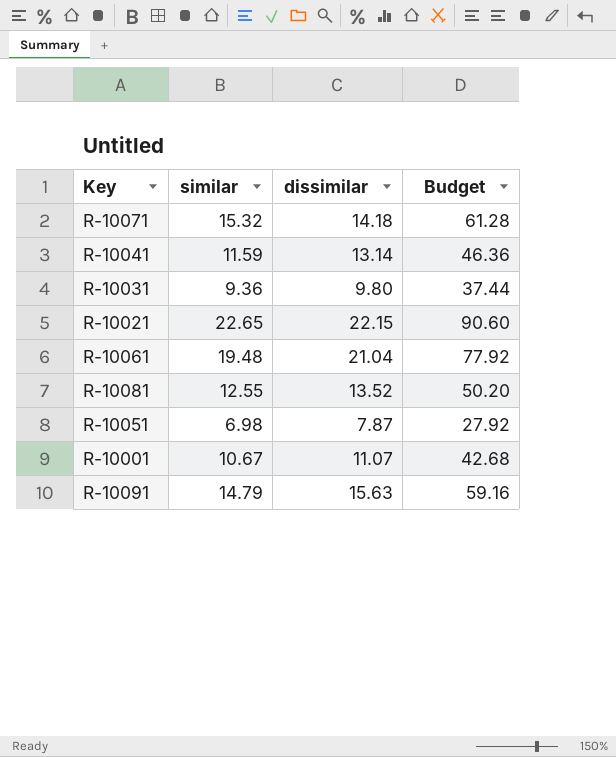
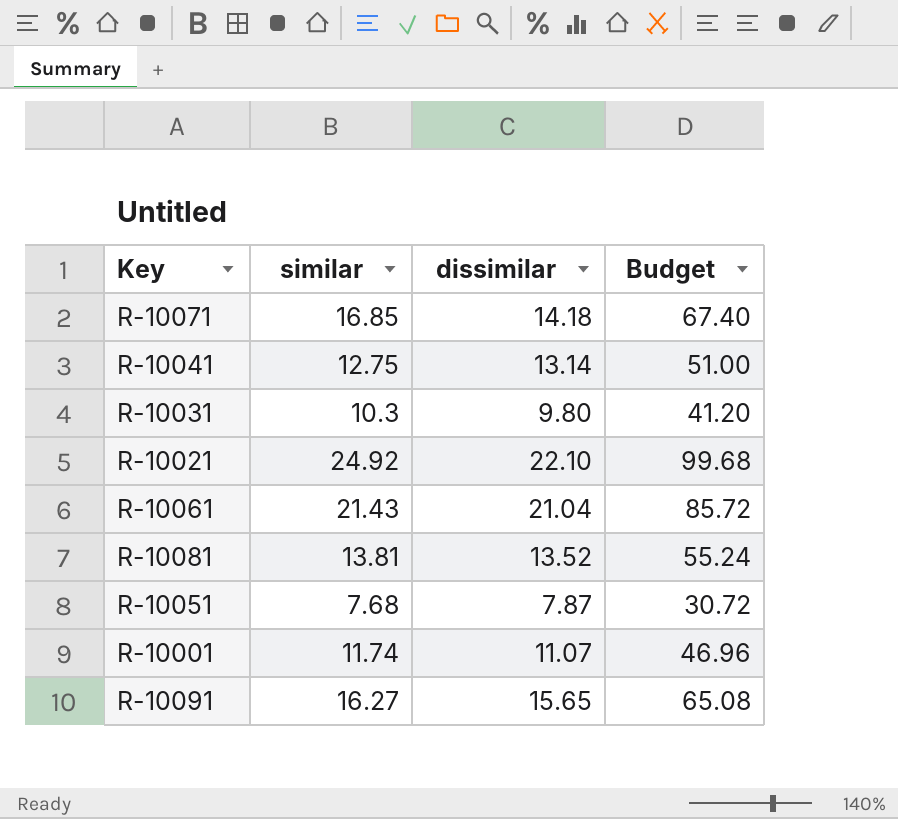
R-10071 | similar: 15.32 -> 16.85
R-10071 | Budget: 61.28 -> 67.40
R-10041 | similar: 11.59 -> 12.75
R-10041 | Budget: 46.36 -> 51.00
R-10031 | similar: 9.36 -> 10.3
R-10031 | Budget: 37.44 -> 41.20
R-10021 | similar: 22.65 -> 24.92
R-10021 | dissimilar: 22.15 -> 22.10
R-10021 | Budget: 90.60 -> 99.68
R-10061 | similar: 19.48 -> 21.43
R-10061 | Budget: 77.92 -> 85.72
R-10081 | similar: 12.55 -> 13.81
R-10081 | Budget: 50.20 -> 55.24
R-10051 | similar: 6.98 -> 7.68
R-10051 | Budget: 27.92 -> 30.72
R-10001 | similar: 10.67 -> 11.74
R-10001 | Budget: 42.68 -> 46.96
R-10091 | similar: 14.79 -> 16.27
R-10091 | dissimilar: 15.63 -> 15.65
R-10091 | Budget: 59.16 -> 65.08

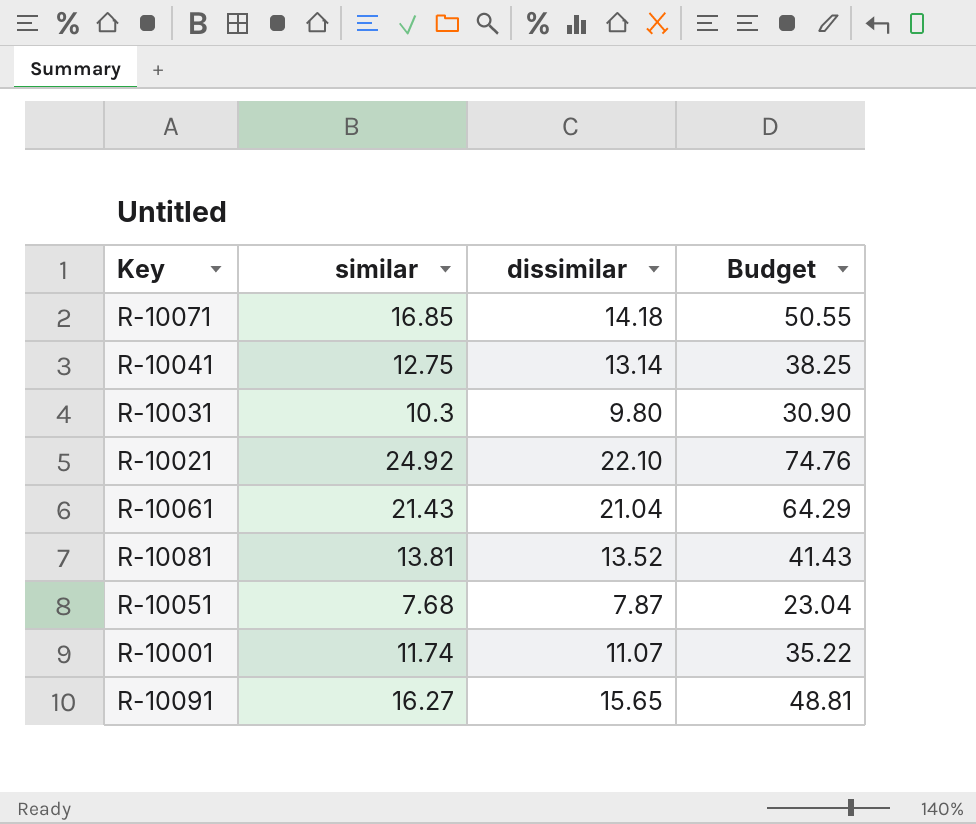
column Budget | formula: [similar] * 4 -> [similar] * 3

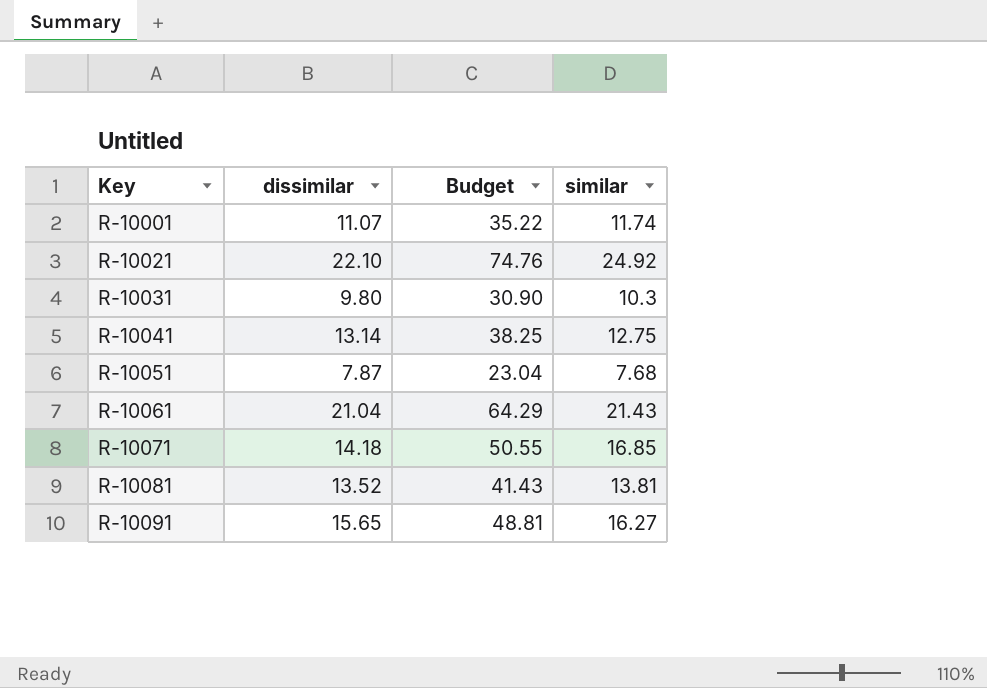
row order: none -> Key ascending
column similar | position: 2 -> 4

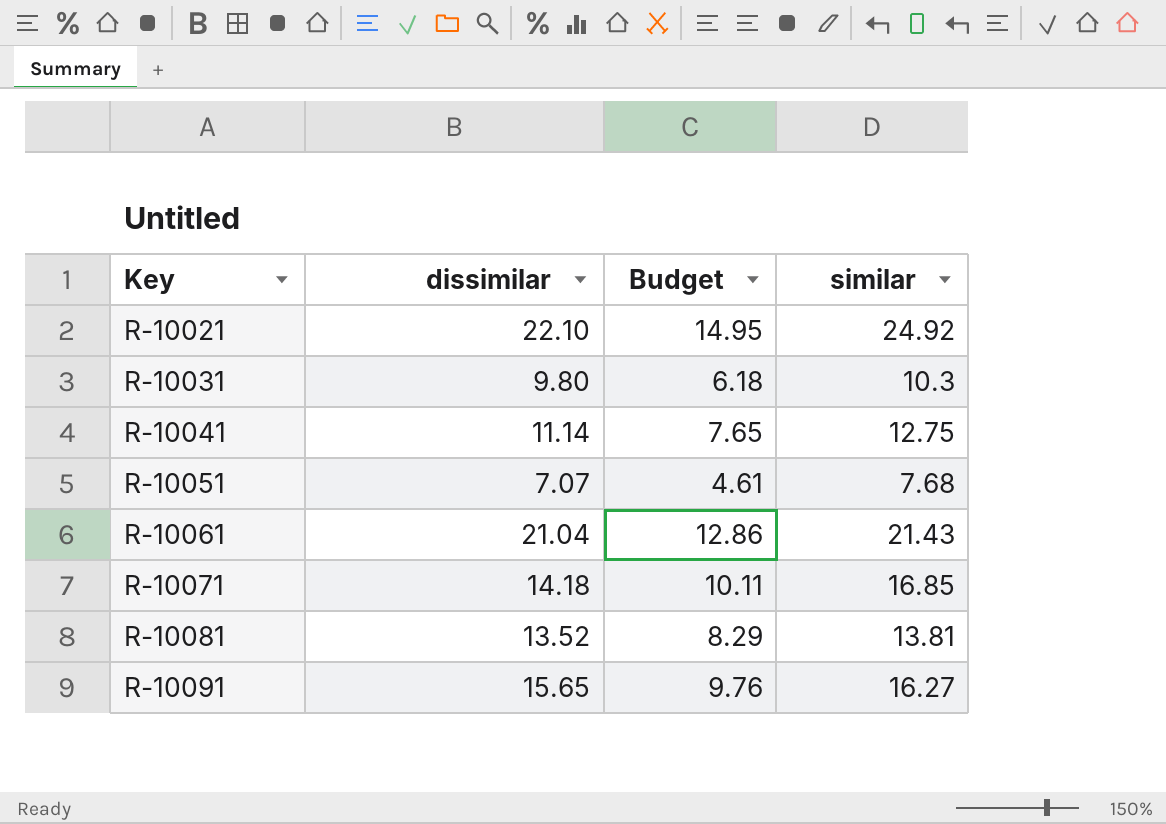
column Budget | formula: [similar] * 3 -> [similar] * 0.6
row R-10001: 11.07 | 35.22 | 11.74 -> none
R-10041 | dissimilar: 13.14 -> 11.14
R-10051 | dissimilar: 7.87 -> 7.07

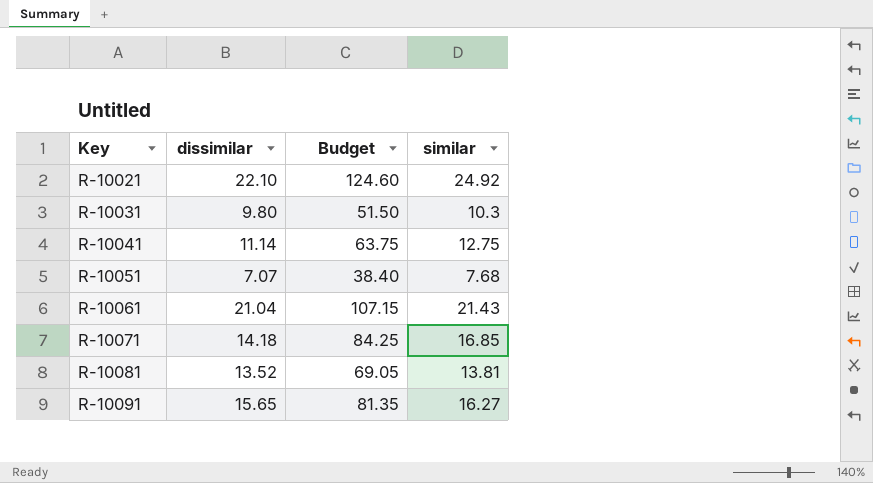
column Budget | formula: [similar] * 0.6 -> [similar] * 5

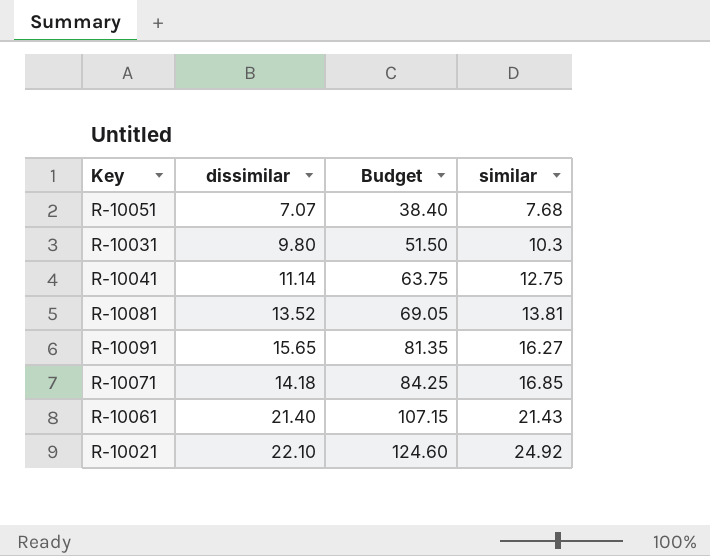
row order: Key ascending -> Budget ascending
R-10061 | dissimilar: 21.04 -> 21.40

